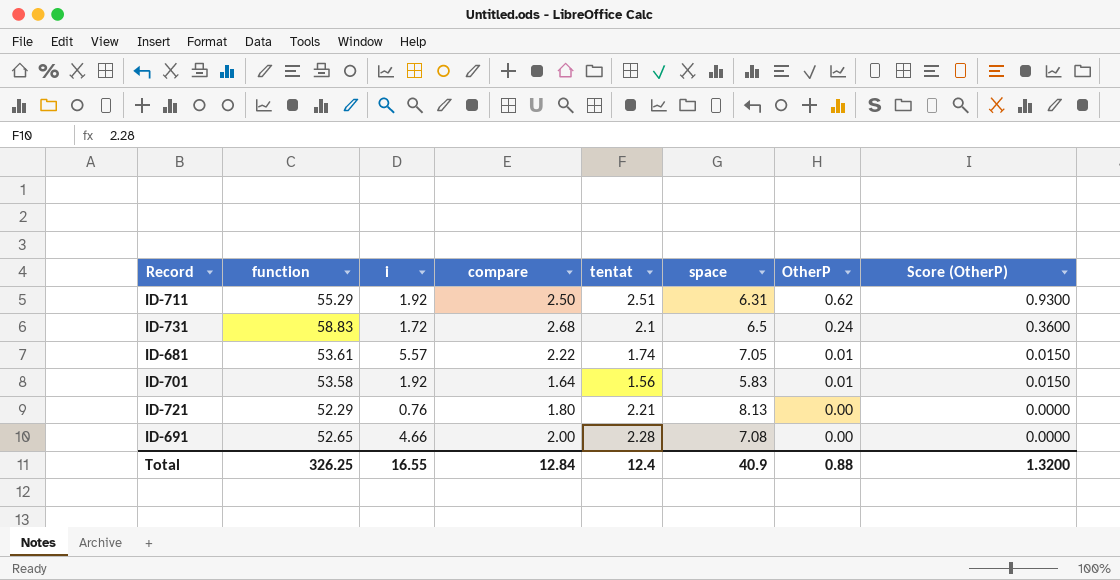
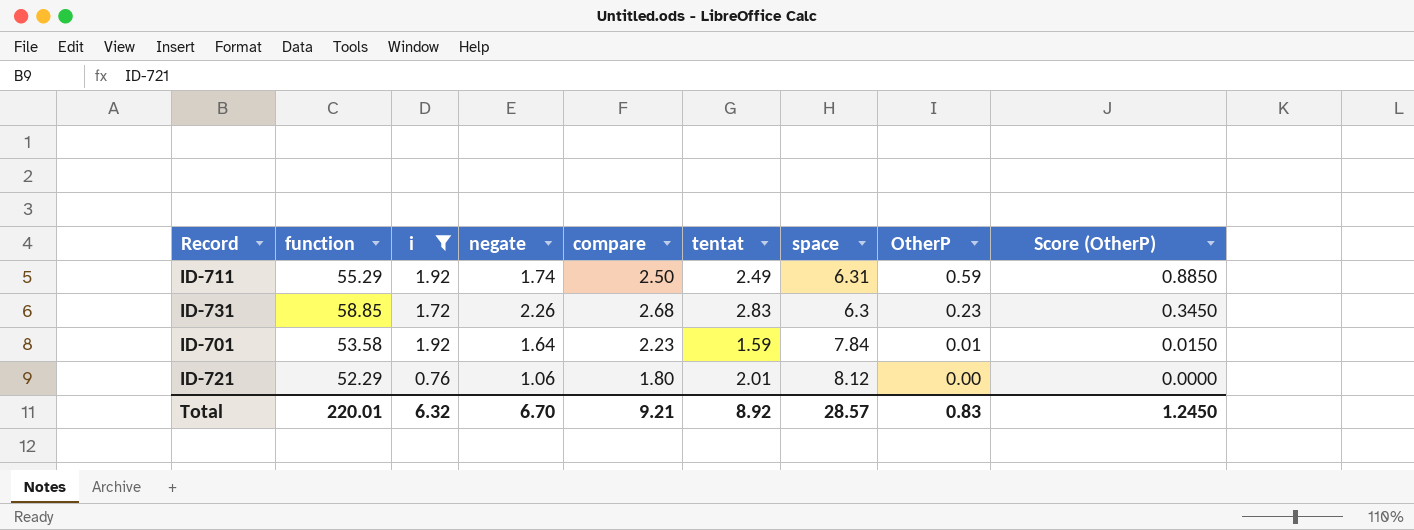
filter: none -> i <= 1.92
column negate | position: none -> 4
ID-711 | tentat: 2.51 -> 2.49
ID-711 | OtherP: 0.62 -> 0.59
ID-711 | Score (OtherP): 0.9300 -> 0.8850
ID-731 | function: 58.83 -> 58.85
ID-731 | tentat: 2.1 -> 2.83
ID-731 | space: 6.5 -> 6.3
ID-731 | OtherP: 0.24 -> 0.23
ID-731 | Score (OtherP): 0.3600 -> 0.3450
ID-701 | compare: 1.64 -> 2.23
ID-701 | tentat: 1.56 -> 1.59
ID-701 | space: 5.83 -> 7.84
ID-721 | tentat: 2.21 -> 2.01
ID-721 | space: 8.13 -> 8.12
Total | function: 326.25 -> 220.01
Total | i: 16.55 -> 6.32
Total | compare: 12.84 -> 9.21
Total | tentat: 12.4 -> 8.92
Total | space: 40.9 -> 28.57
Total | OtherP: 0.88 -> 0.83
Total | Score (OtherP): 1.3200 -> 1.2450

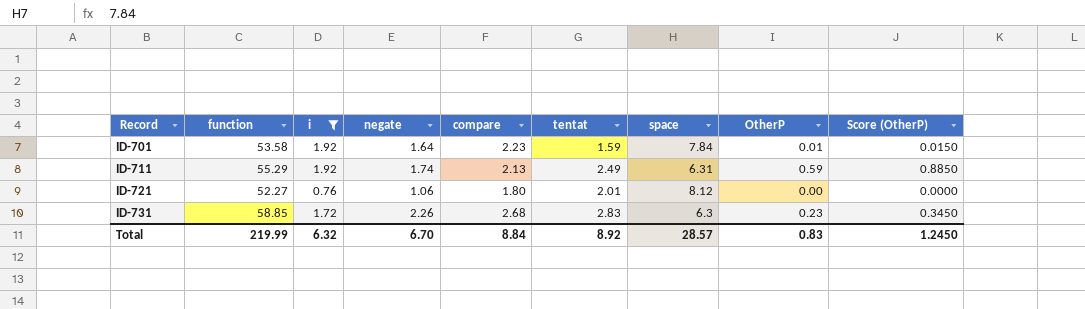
row order: OtherP descending -> Record ascending
ID-711 | compare: 2.50 -> 2.13
ID-721 | function: 52.29 -> 52.27
Total | function: 220.01 -> 219.99
Total | compare: 9.21 -> 8.84

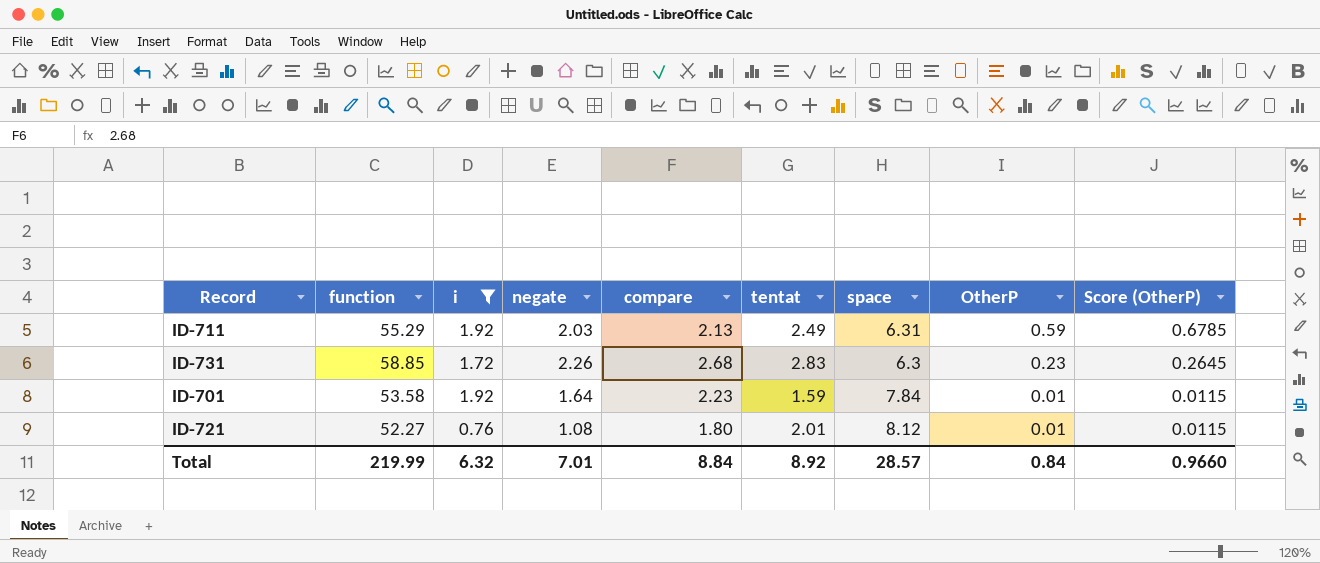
row order: Record ascending -> OtherP descending
column Score (OtherP) | formula: [OtherP] * 1.5 -> [OtherP] * 1.15
ID-711 | negate: 1.74 -> 2.03
ID-721 | negate: 1.06 -> 1.08
ID-721 | OtherP: 0.00 -> 0.01
Total | negate: 6.70 -> 7.01
Total | OtherP: 0.83 -> 0.84
Total | Score (OtherP): 1.2450 -> 0.9660

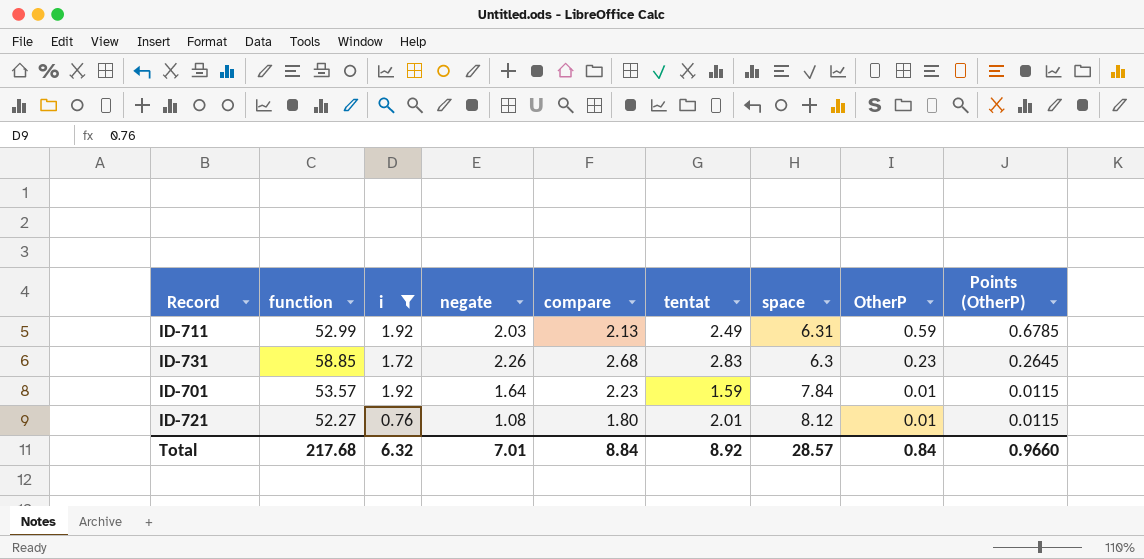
column name: Score (OtherP) -> Points (OtherP)
ID-711 | function: 55.29 -> 52.99
ID-701 | function: 53.58 -> 53.57
Total | function: 219.99 -> 217.68

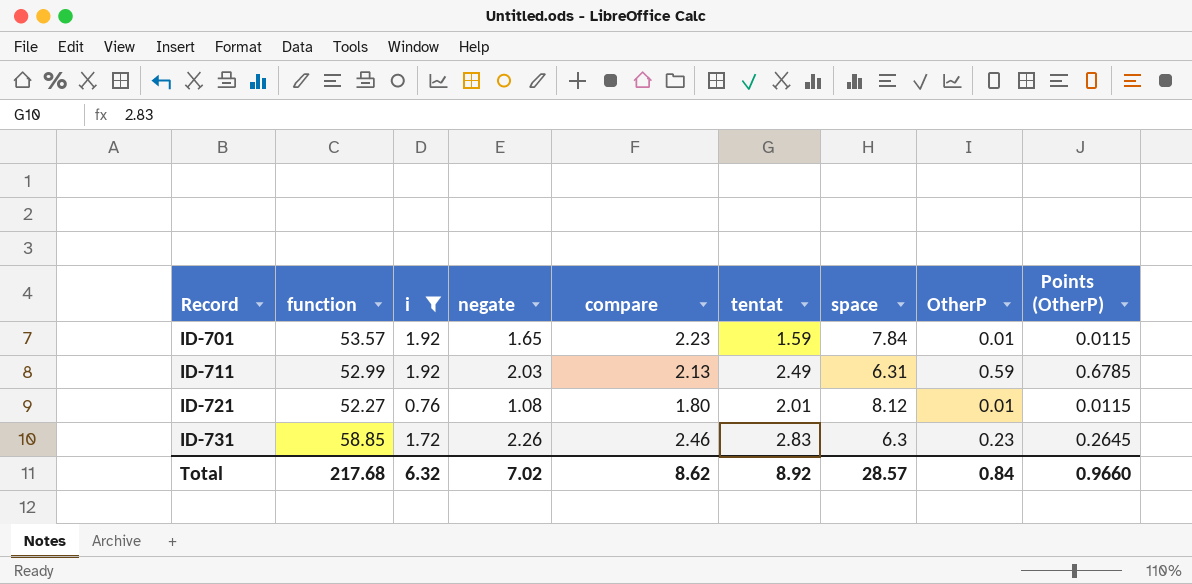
row order: OtherP descending -> Record ascending
ID-701 | negate: 1.64 -> 1.65
ID-731 | compare: 2.68 -> 2.46
Total | negate: 7.01 -> 7.02
Total | compare: 8.84 -> 8.62

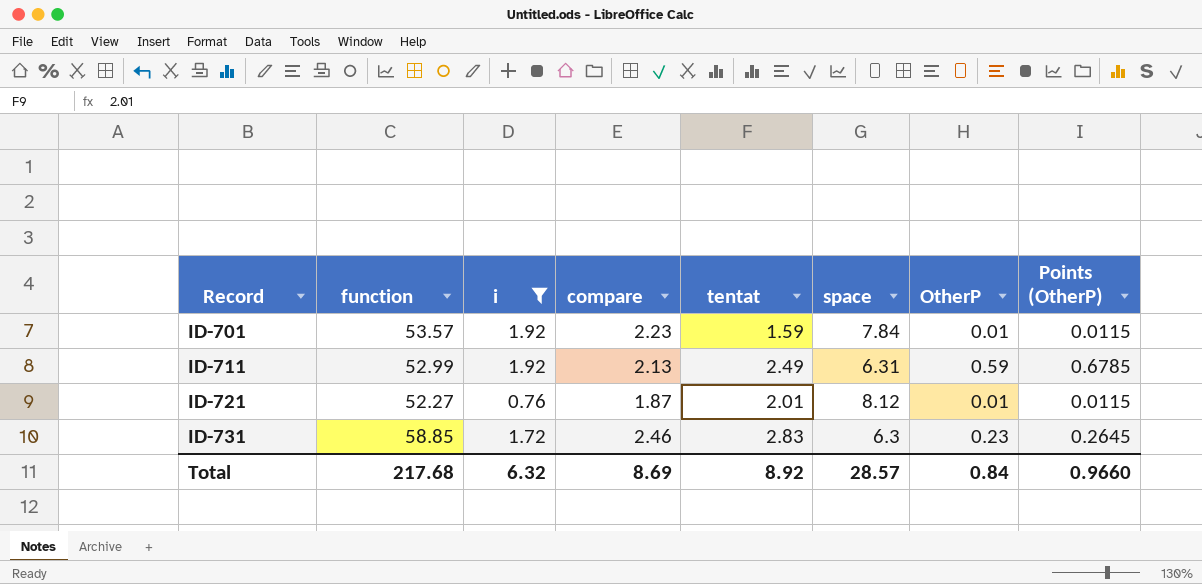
column negate | position: 4 -> none
ID-721 | compare: 1.80 -> 1.87
Total | compare: 8.62 -> 8.69

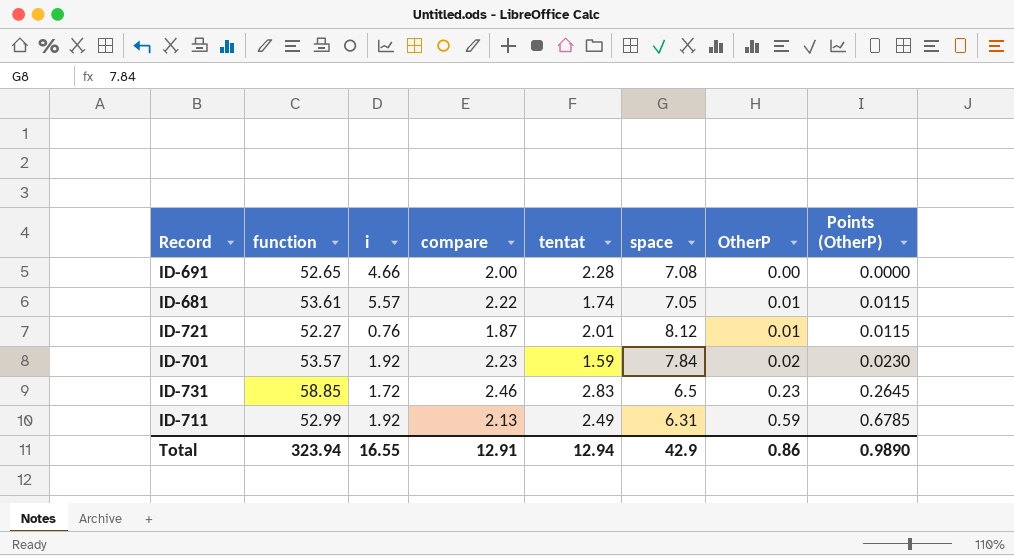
filter: i <= 1.92 -> none
row order: Record ascending -> OtherP ascending
ID-701 | OtherP: 0.01 -> 0.02
ID-701 | Points (OtherP): 0.0115 -> 0.0230
ID-731 | space: 6.3 -> 6.5
Total | function: 217.68 -> 323.94
Total | i: 6.32 -> 16.55
Total | compare: 8.69 -> 12.91
Total | tentat: 8.92 -> 12.94
Total | space: 28.57 -> 42.9
Total | OtherP: 0.84 -> 0.86
Total | Points (OtherP): 0.9660 -> 0.9890

